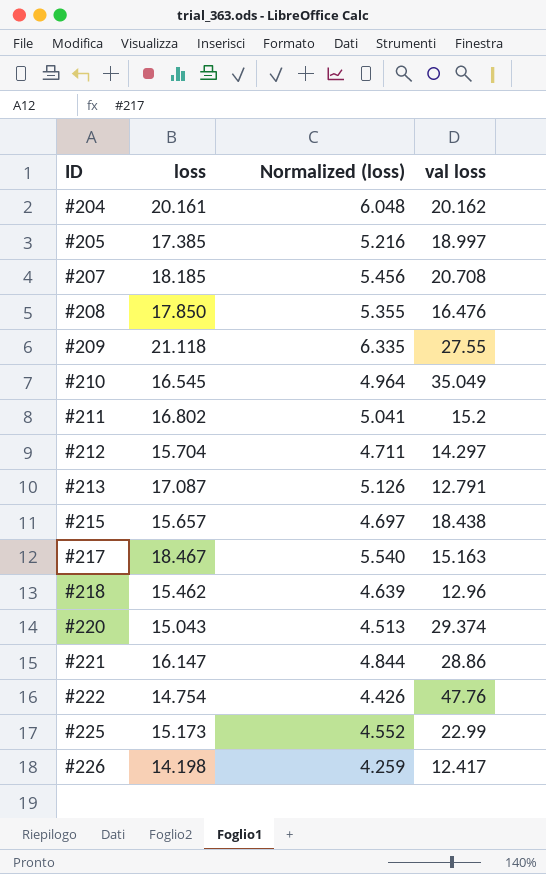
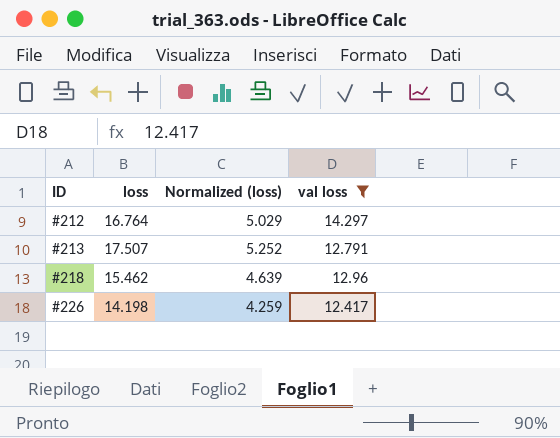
filter: none -> val loss <= 14.297
#212 | loss: 15.704 -> 16.764
#212 | Normalized (loss): 4.711 -> 5.029
#213 | loss: 17.087 -> 17.507
#213 | Normalized (loss): 5.126 -> 5.252

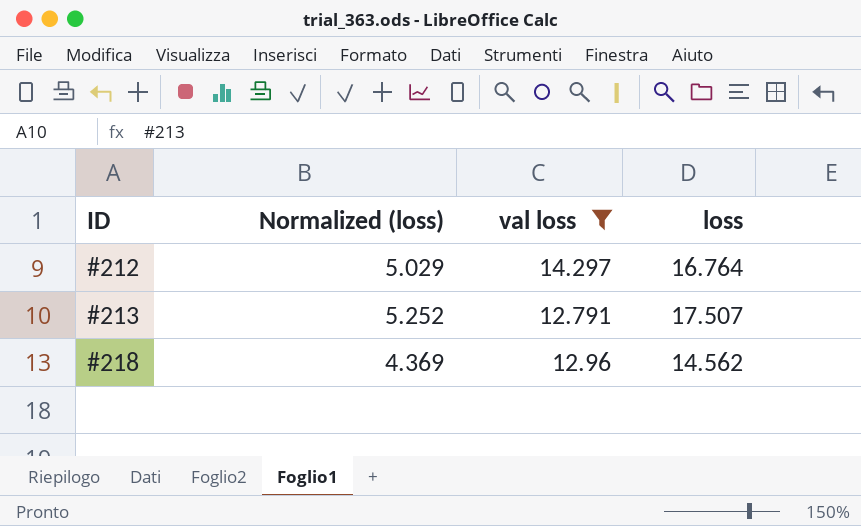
column loss | position: 2 -> 4
row #226: 14.198 | 4.259 | 12.417 -> none
#218 | Normalized (loss): 4.639 -> 4.369
#218 | loss: 15.462 -> 14.562

